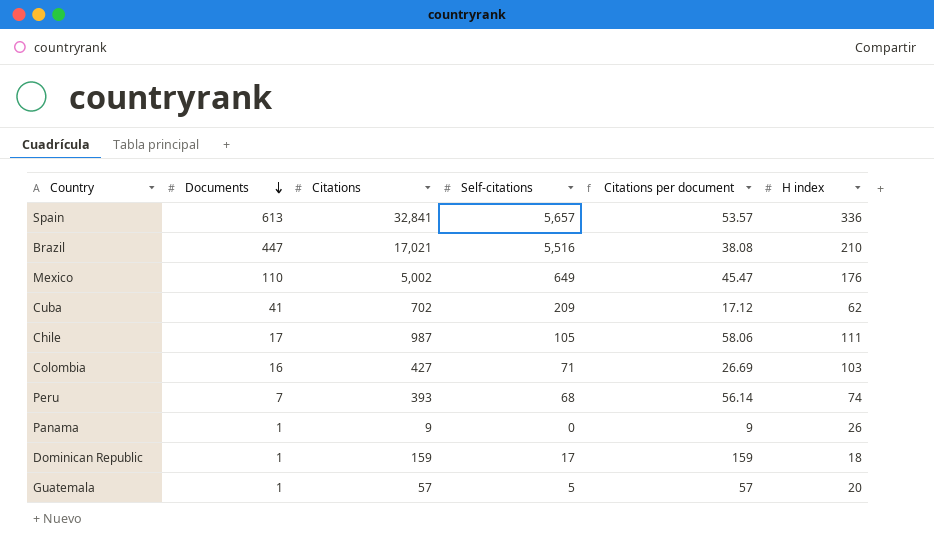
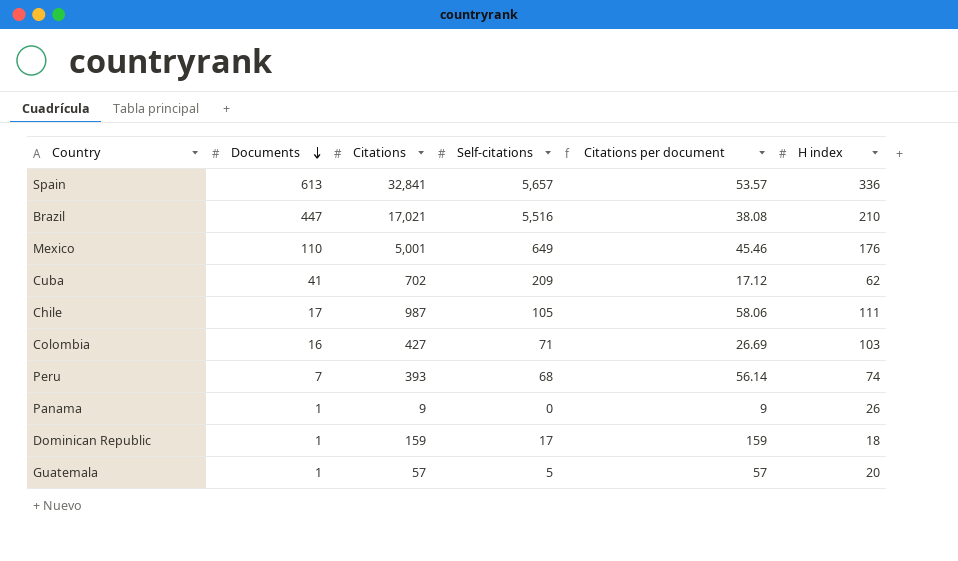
Mexico | Citations: 5,002 -> 5,001
Mexico | Citations per document: 45.47 -> 45.46

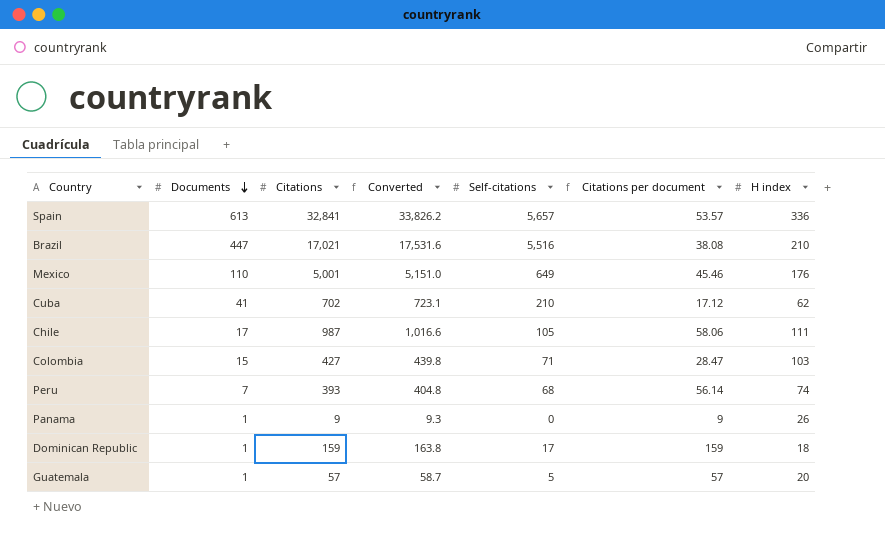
column Converted | formula: none -> [Citations] * 1.03
Cuba | Self-citations: 209 -> 210
Colombia | Documents: 16 -> 15
Colombia | Citations per document: 26.69 -> 28.47

